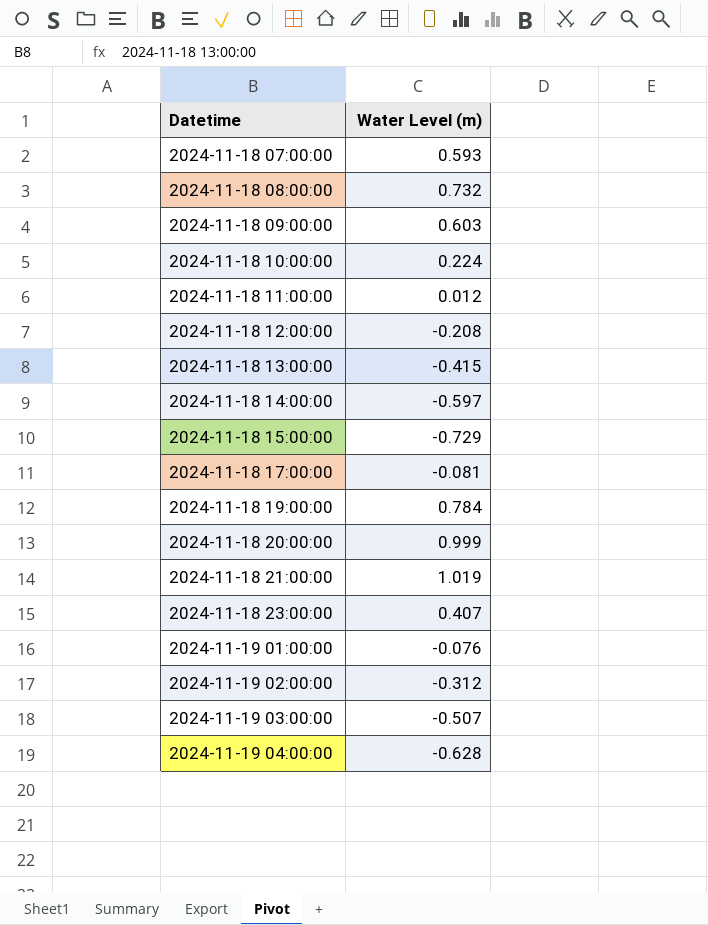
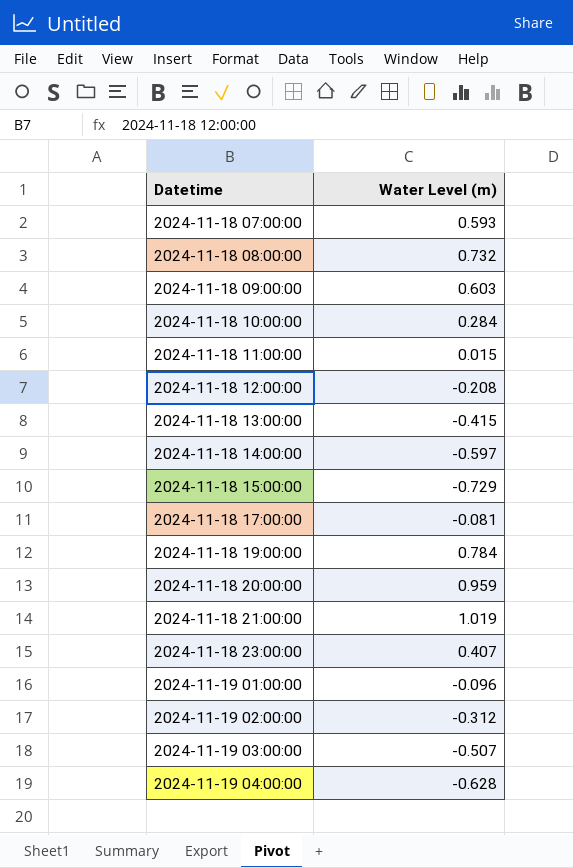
2024-11-18 10:00:00 | Water Level (m): 0.224 -> 0.284
2024-11-18 11:00:00 | Water Level (m): 0.012 -> 0.015
2024-11-18 20:00:00 | Water Level (m): 0.999 -> 0.959
2024-11-19 01:00:00 | Water Level (m): -0.076 -> -0.096

